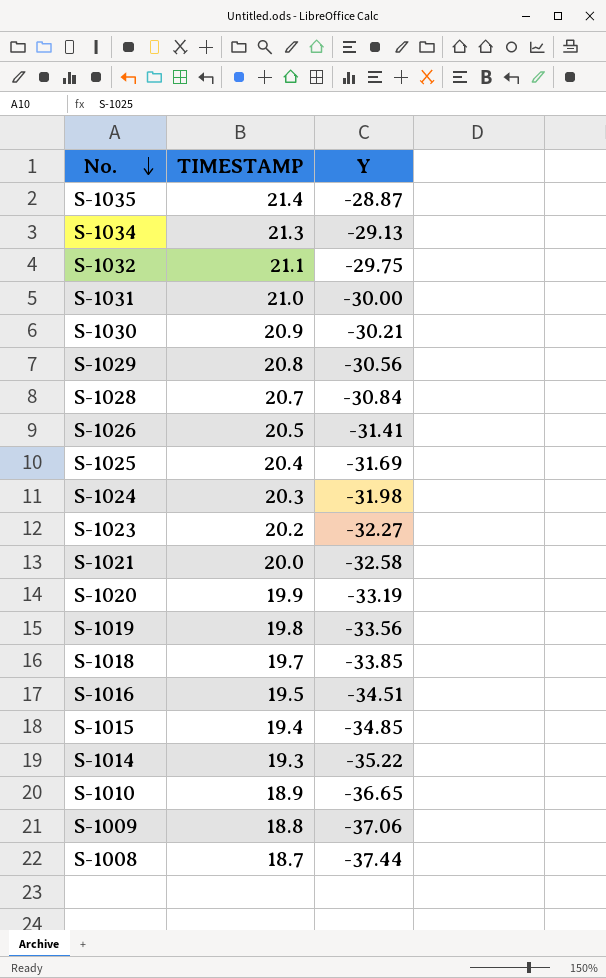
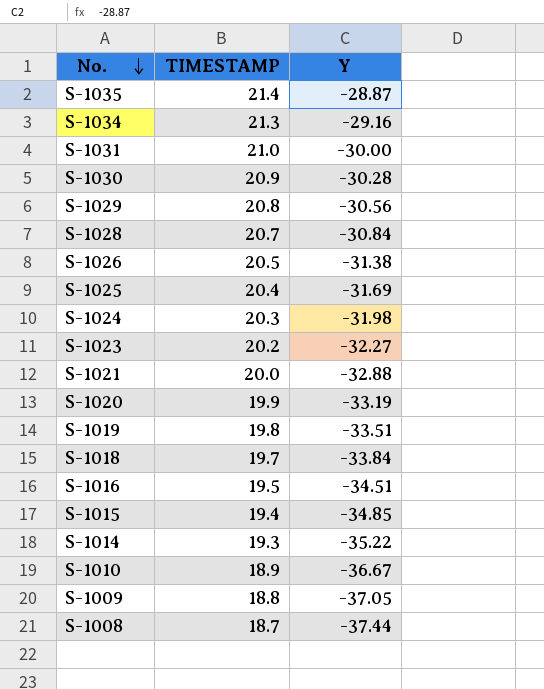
row S-1032: 21.1 | -29.75 -> none
S-1034 | Y: -29.13 -> -29.16
S-1030 | Y: -30.21 -> -30.28
S-1026 | Y: -31.41 -> -31.38
S-1021 | Y: -32.58 -> -32.88
S-1019 | Y: -33.56 -> -33.51
S-1018 | Y: -33.85 -> -33.84
S-1010 | Y: -36.65 -> -36.67
S-1009 | Y: -37.06 -> -37.05

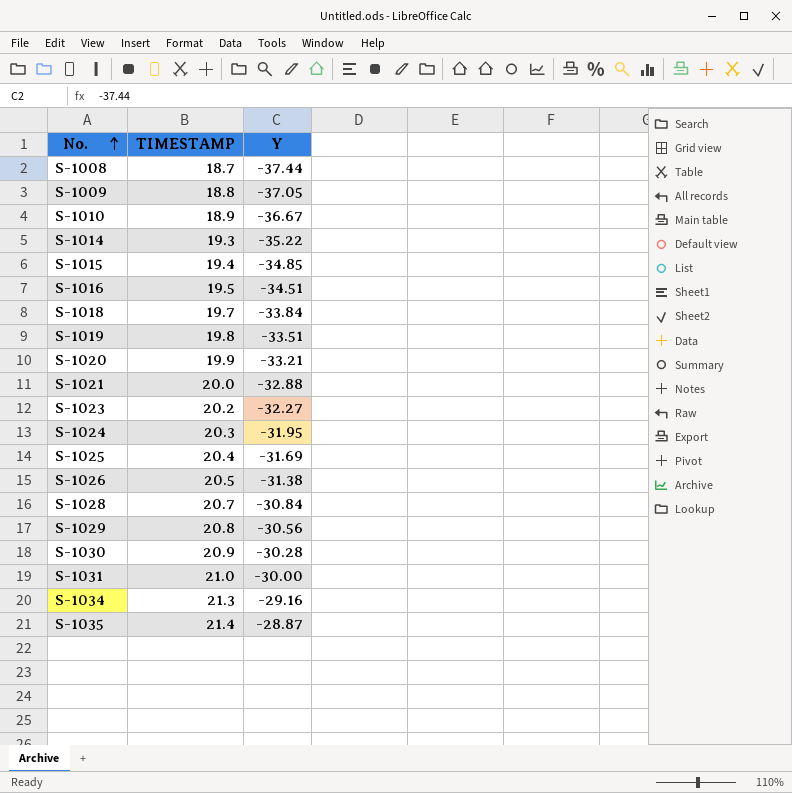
row order: No. descending -> No. ascending
S-1020 | Y: -33.19 -> -33.21
S-1024 | Y: -31.98 -> -31.95

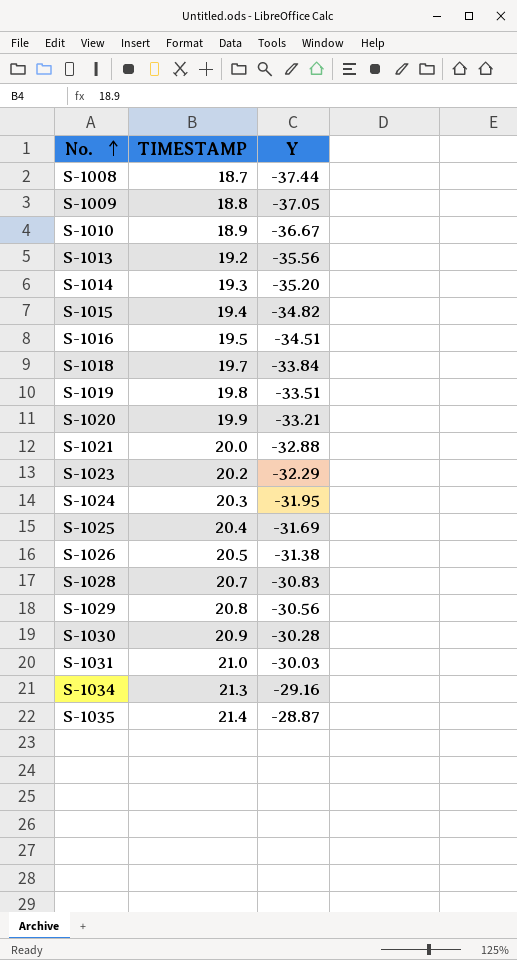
row S-1013: none -> 19.2 | -35.56
S-1014 | Y: -35.22 -> -35.20
S-1015 | Y: -34.85 -> -34.82
S-1023 | Y: -32.27 -> -32.29
S-1028 | Y: -30.84 -> -30.83
S-1031 | Y: -30.00 -> -30.03

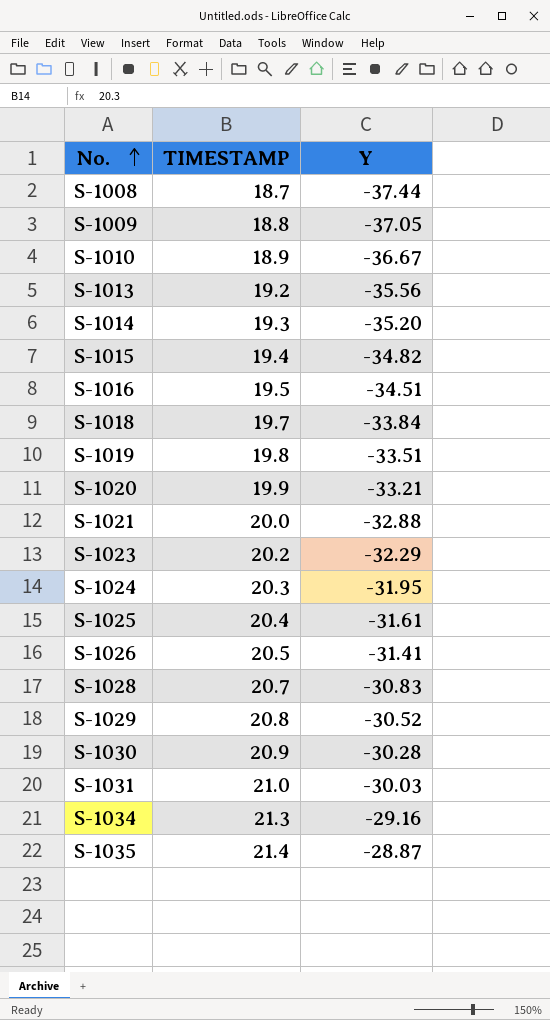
S-1025 | Y: -31.69 -> -31.61
S-1026 | Y: -31.38 -> -31.41
S-1029 | Y: -30.56 -> -30.52

